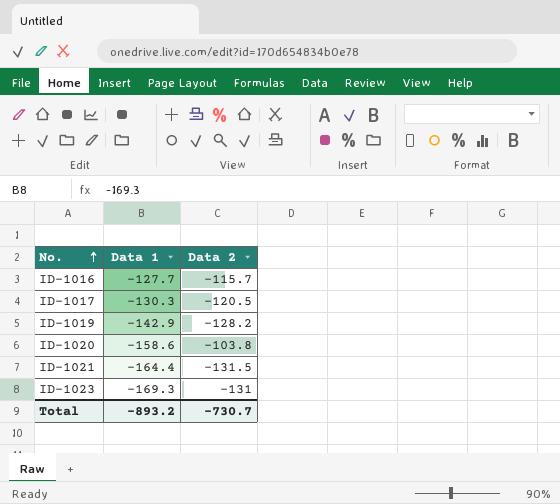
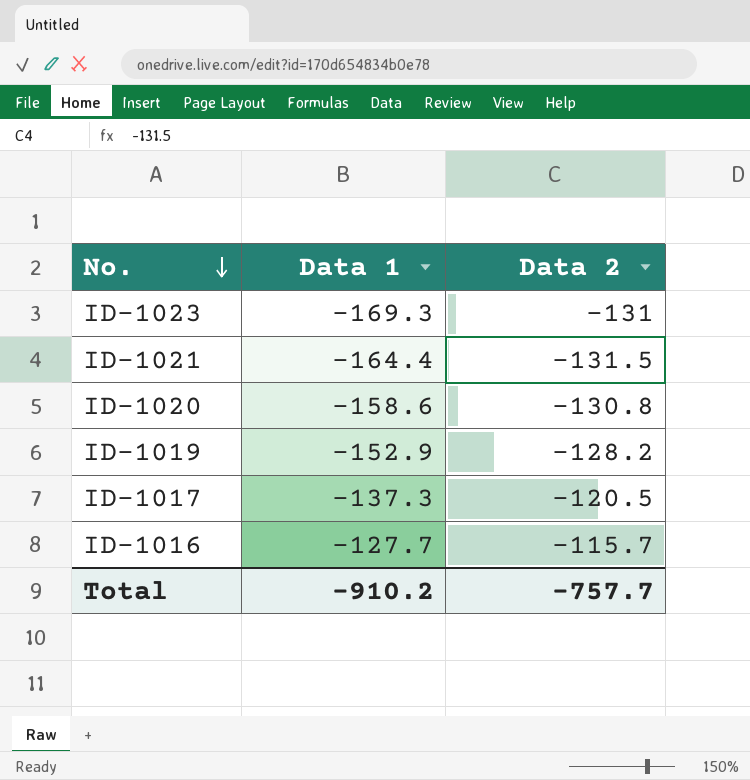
row order: No. ascending -> No. descending
ID-1020 | Data 2: -103.8 -> -130.8
ID-1019 | Data 1: -142.9 -> -152.9
ID-1017 | Data 1: -130.3 -> -137.3
Total | Data 1: -893.2 -> -910.2
Total | Data 2: -730.7 -> -757.7

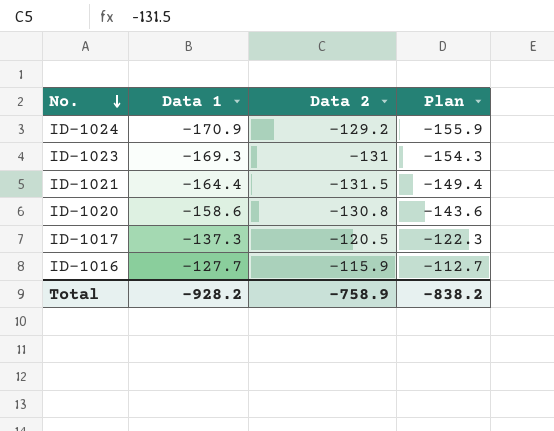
column Plan | formula: none -> [Data 1] + 15
row ID-1019: -152.9 | -128.2 -> none
row ID-1024: none -> -170.9 | -129.2 | -155.9
ID-1016 | Data 2: -115.7 -> -115.9
Total | Data 1: -910.2 -> -928.2
Total | Data 2: -757.7 -> -758.9

